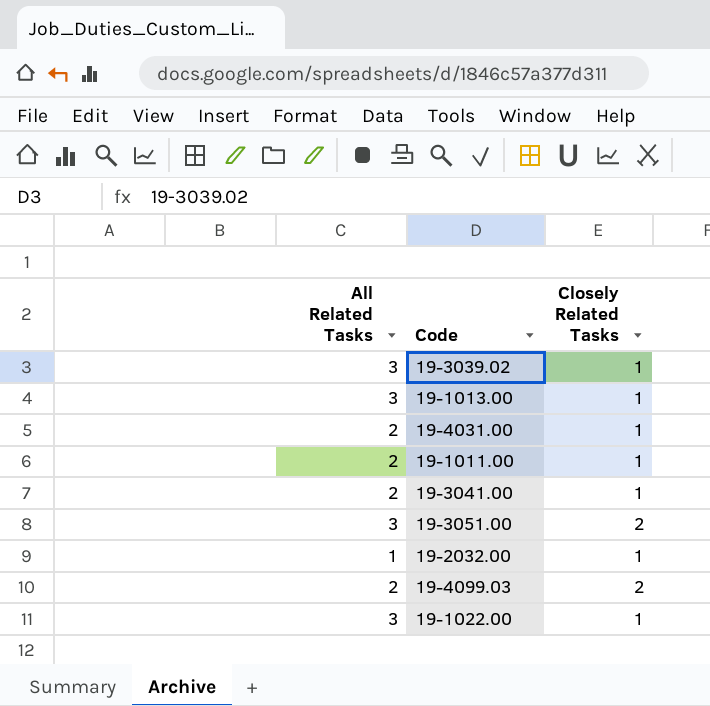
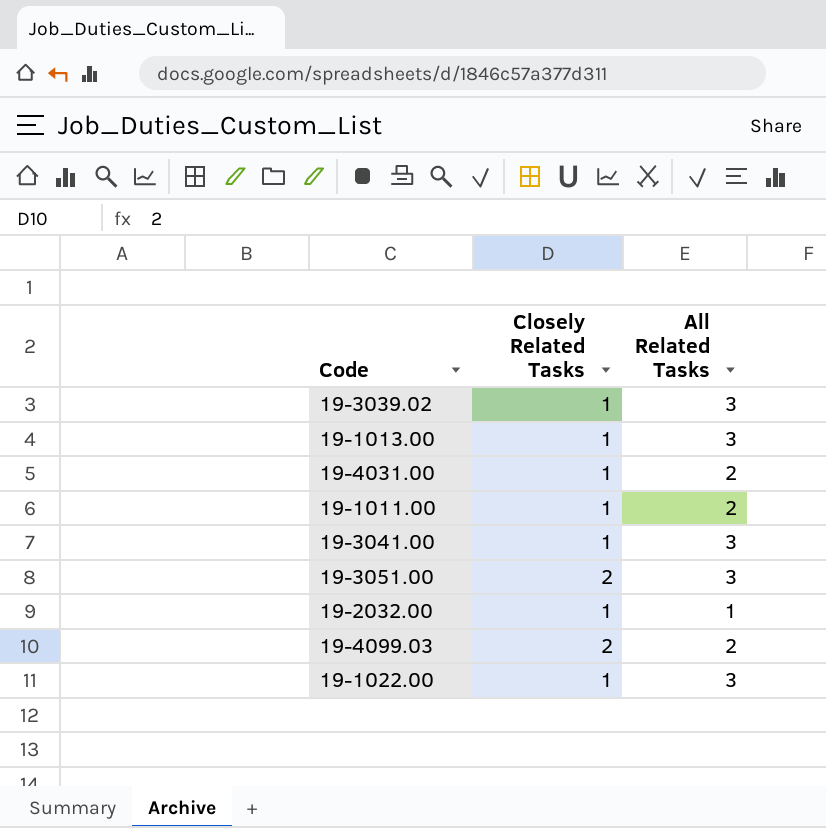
column All Related Tasks | position: 1 -> 3
19-3041.00 | All Related Tasks: 2 -> 3

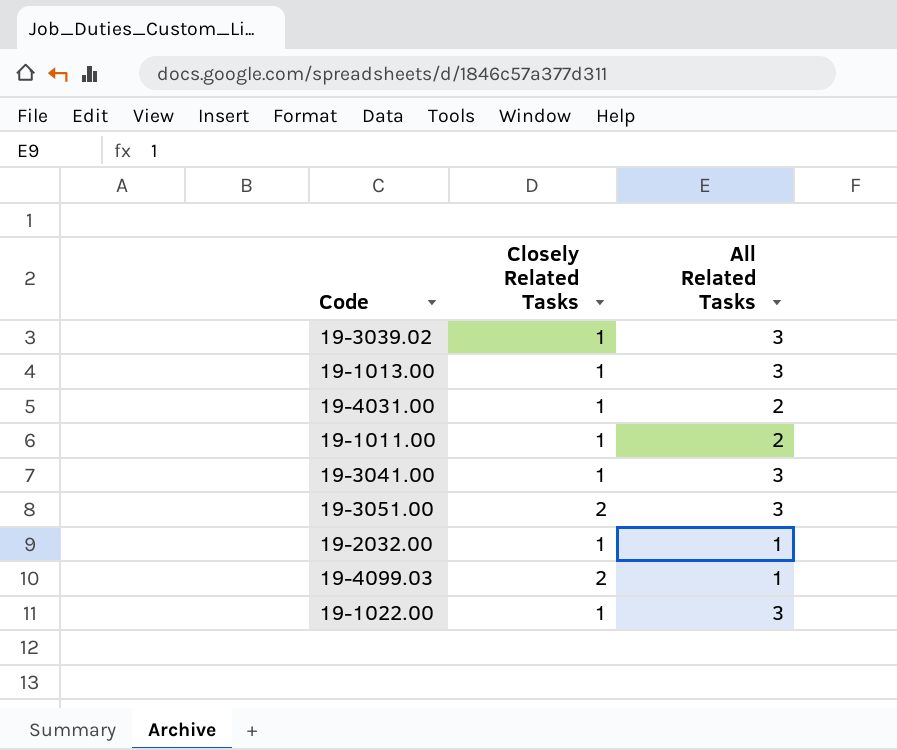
19-4099.03 | All Related Tasks: 2 -> 1

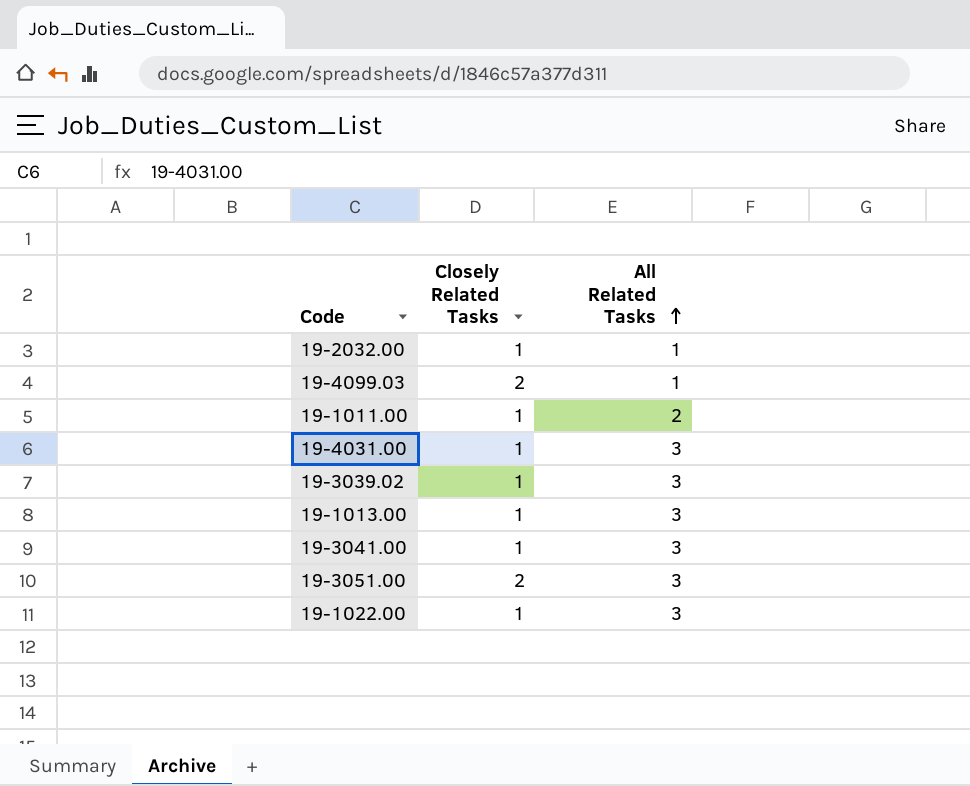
row order: none -> All Related Tasks ascending
19-4031.00 | All Related Tasks: 2 -> 3

